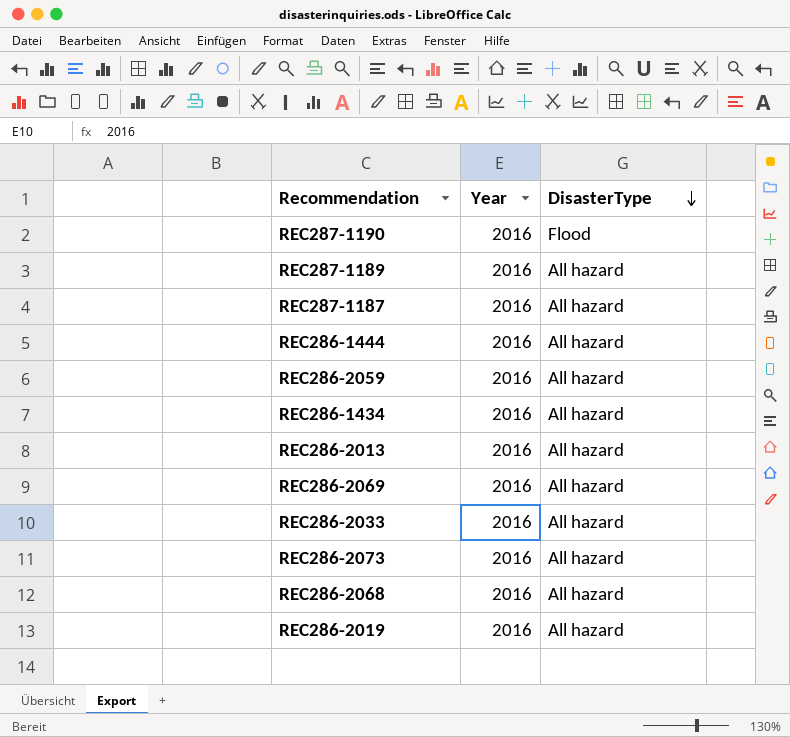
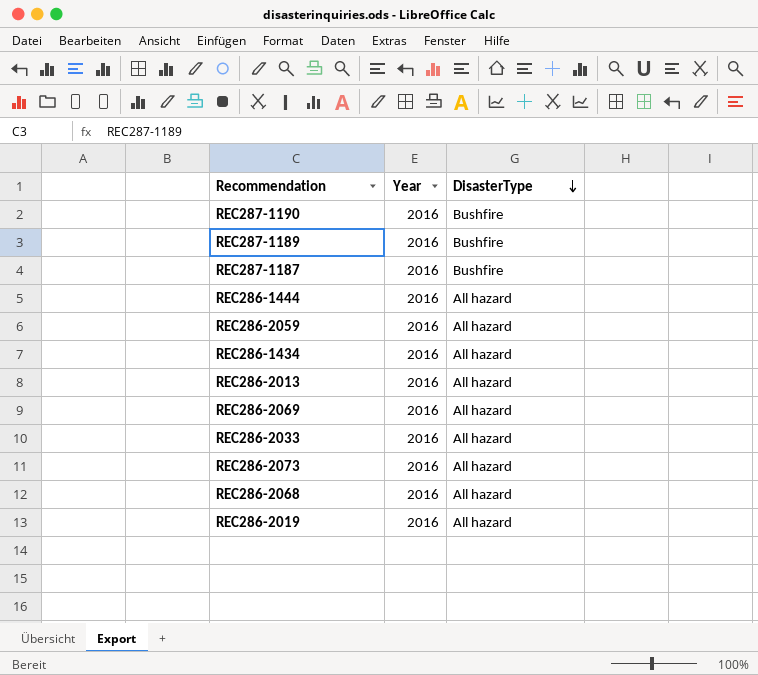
REC287-1190 | DisasterType: Flood -> Bushfire
REC287-1189 | DisasterType: All hazard -> Bushfire
REC287-1187 | DisasterType: All hazard -> Bushfire

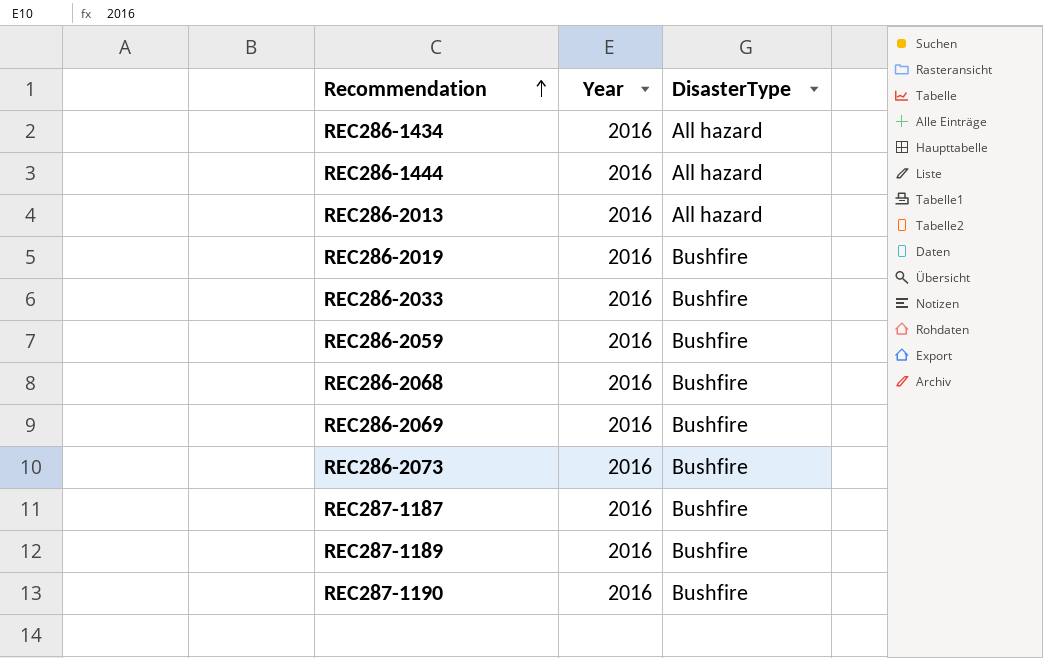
row order: DisasterType descending -> Recommendation ascending
REC286-2019 | DisasterType: All hazard -> Bushfire
REC286-2033 | DisasterType: All hazard -> Bushfire
REC286-2059 | DisasterType: All hazard -> Bushfire
REC286-2068 | DisasterType: All hazard -> Bushfire
REC286-2069 | DisasterType: All hazard -> Bushfire
REC286-2073 | DisasterType: All hazard -> Bushfire

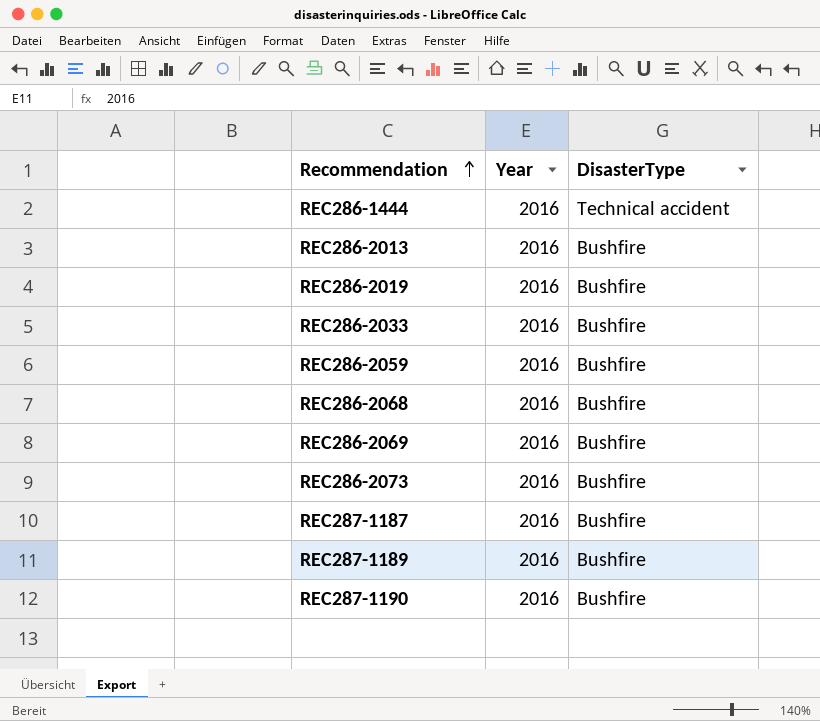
row REC286-1434: 2016 | All hazard -> none
REC286-1444 | DisasterType: All hazard -> Technical accident
REC286-2013 | DisasterType: All hazard -> Bushfire

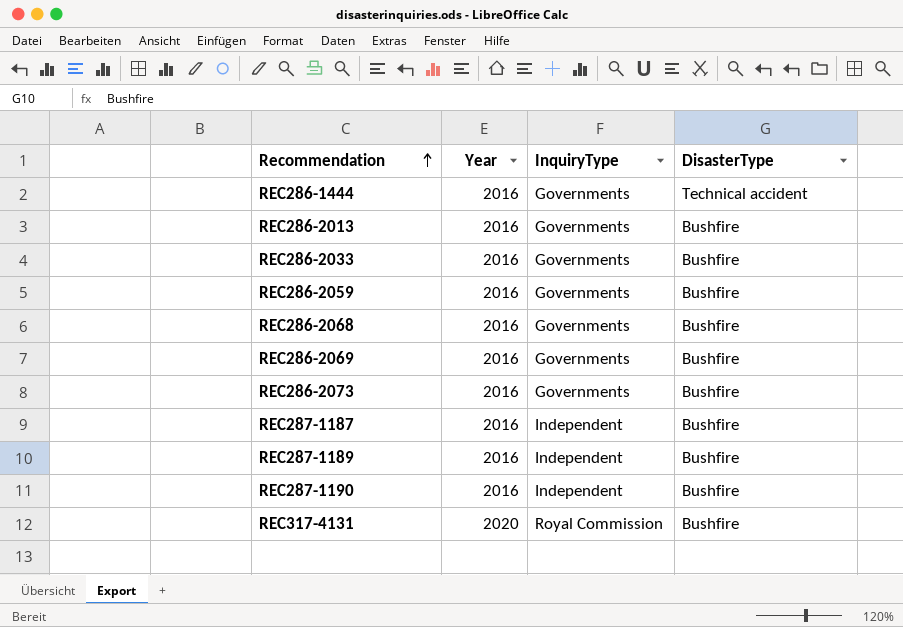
column InquiryType | position: none -> 3
row REC286-2019: 2016 | Bushfire -> none
row REC317-4131: none -> 2020 | Royal Commission | Bushfire

